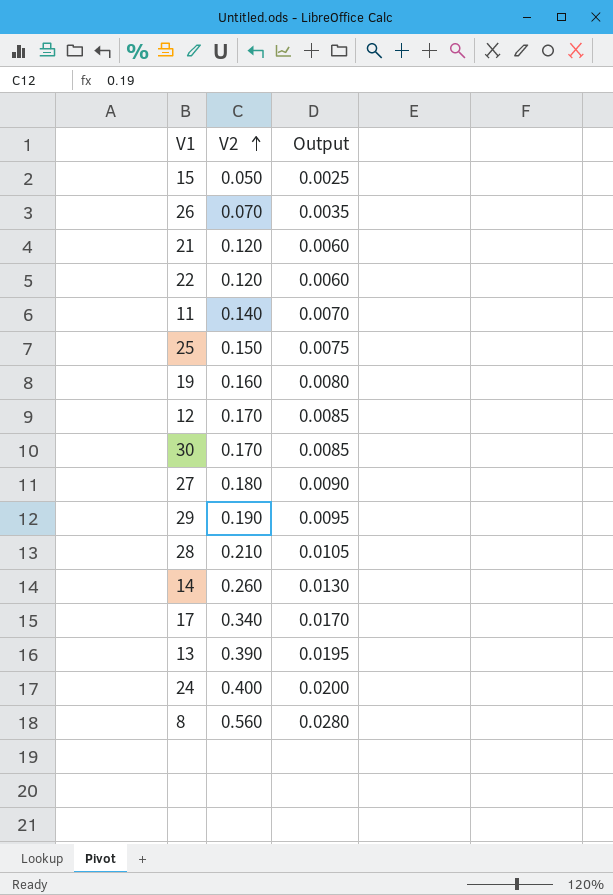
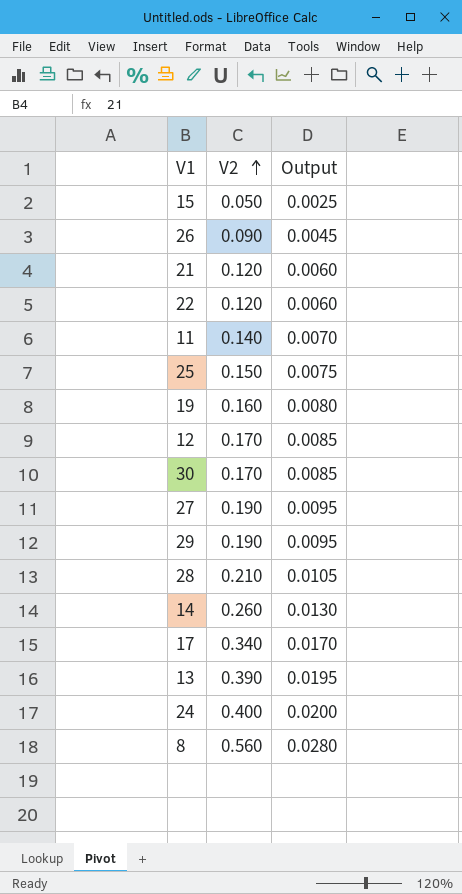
26 | V2: 0.070 -> 0.090
26 | Output: 0.0035 -> 0.0045
27 | V2: 0.180 -> 0.190
27 | Output: 0.0090 -> 0.0095

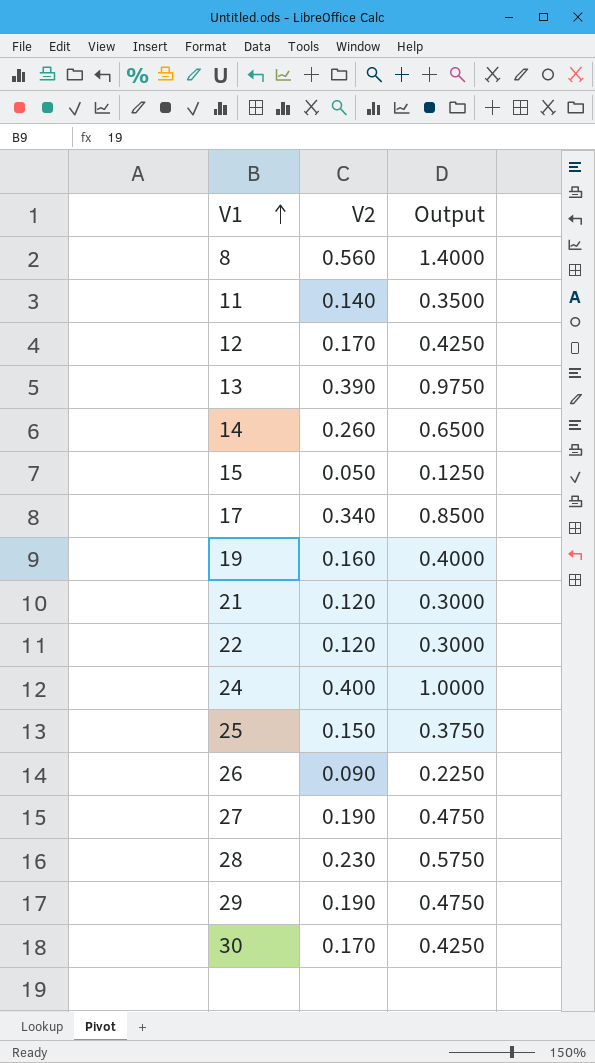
row order: V2 ascending -> V1 ascending
column Output | formula: [V2] * 0.05 -> [V2] * 2.5
28 | V2: 0.210 -> 0.230

